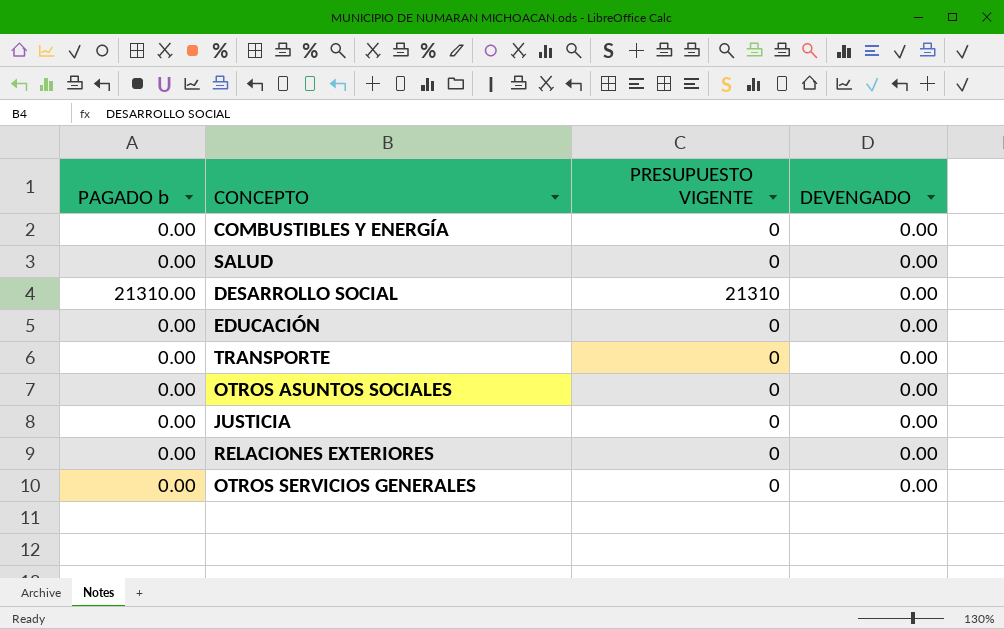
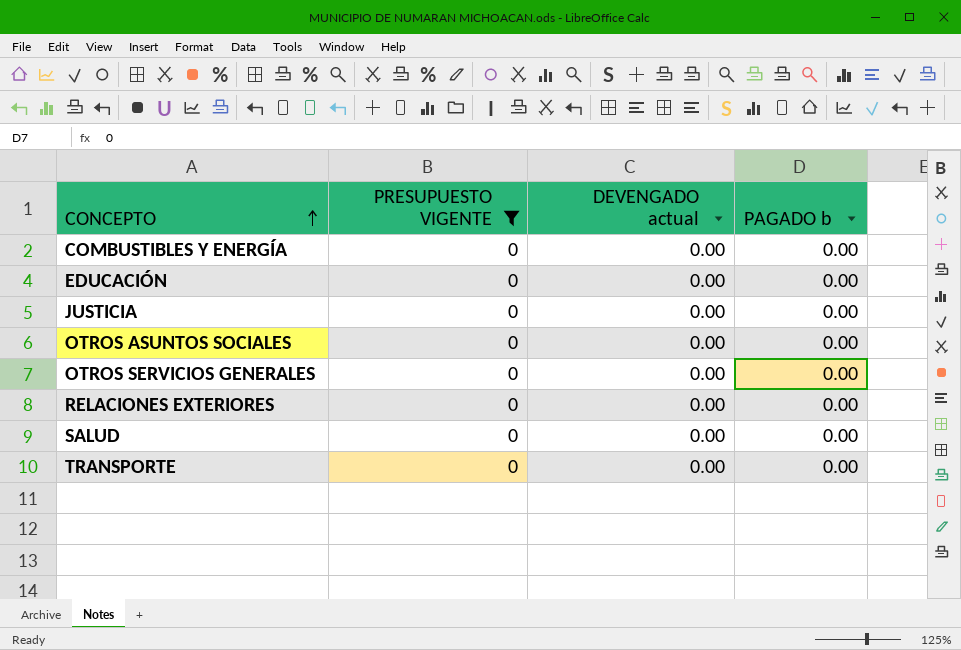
filter: none -> PRESUPUESTO VIGENTE = 0
row order: none -> CONCEPTO ascending
column name: DEVENGADO -> DEVENGADO actual
column PAGADO b | position: 1 -> 4

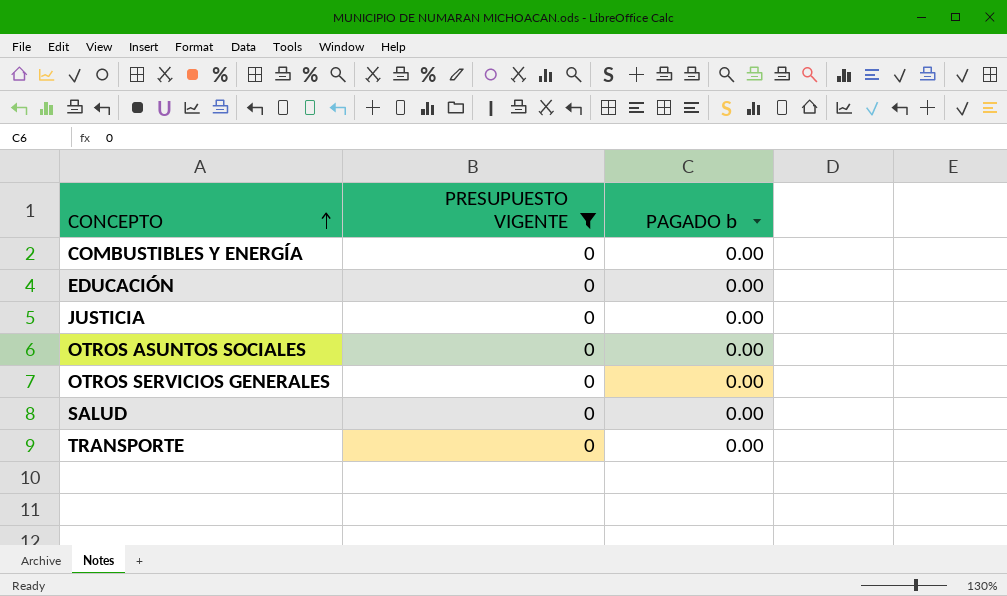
column DEVENGADO actual | position: 3 -> none
row RELACIONES EXTERIORES: 0 | 0.00 | 0.00 -> none

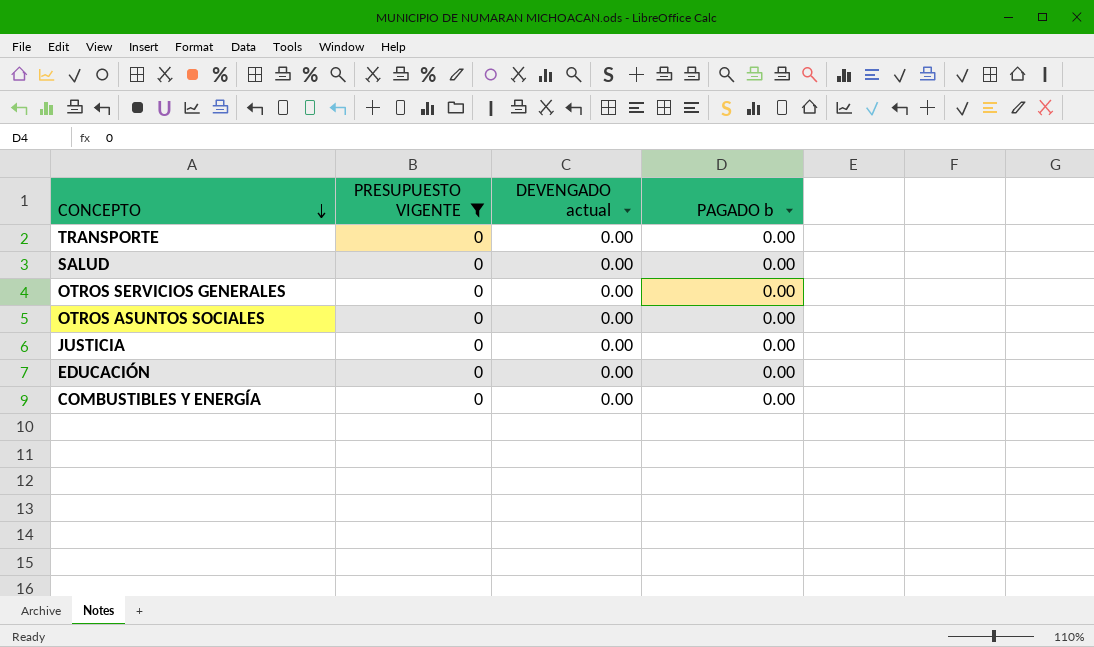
row order: CONCEPTO ascending -> CONCEPTO descending
column DEVENGADO actual | position: none -> 3

